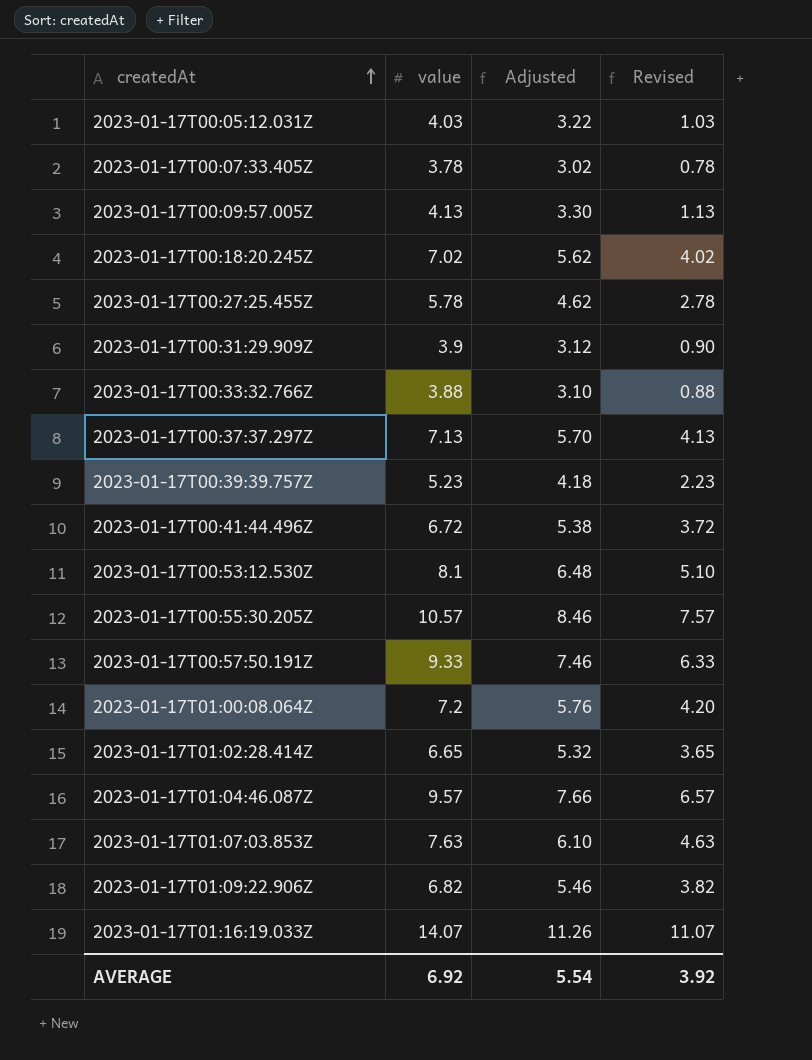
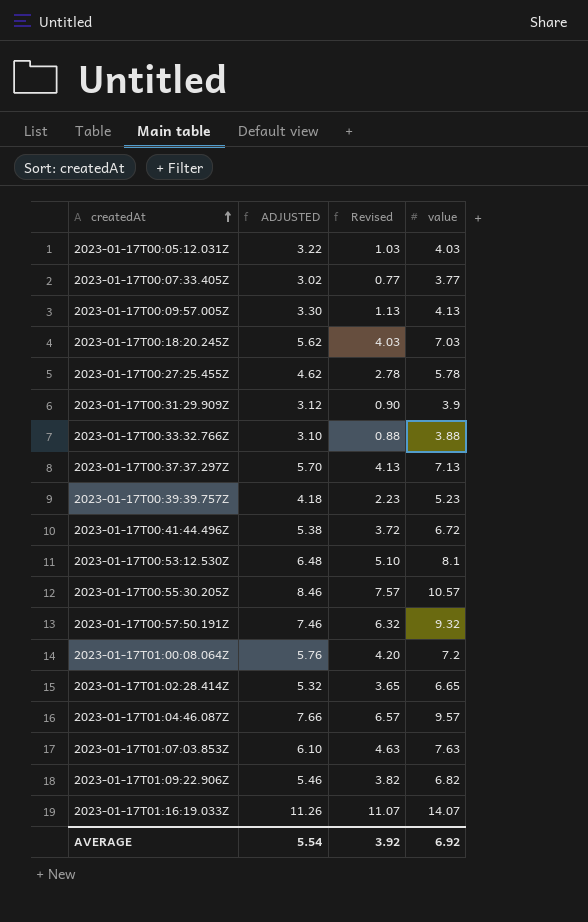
column name: Adjusted -> ADJUSTED
column value | position: 2 -> 4
2023-01-17T00:07:33.405Z | Revised: 0.78 -> 0.77
2023-01-17T00:07:33.405Z | value: 3.78 -> 3.77
2023-01-17T00:18:20.245Z | Revised: 4.02 -> 4.03
2023-01-17T00:18:20.245Z | value: 7.02 -> 7.03
2023-01-17T00:57:50.191Z | Revised: 6.33 -> 6.32
2023-01-17T00:57:50.191Z | value: 9.33 -> 9.32

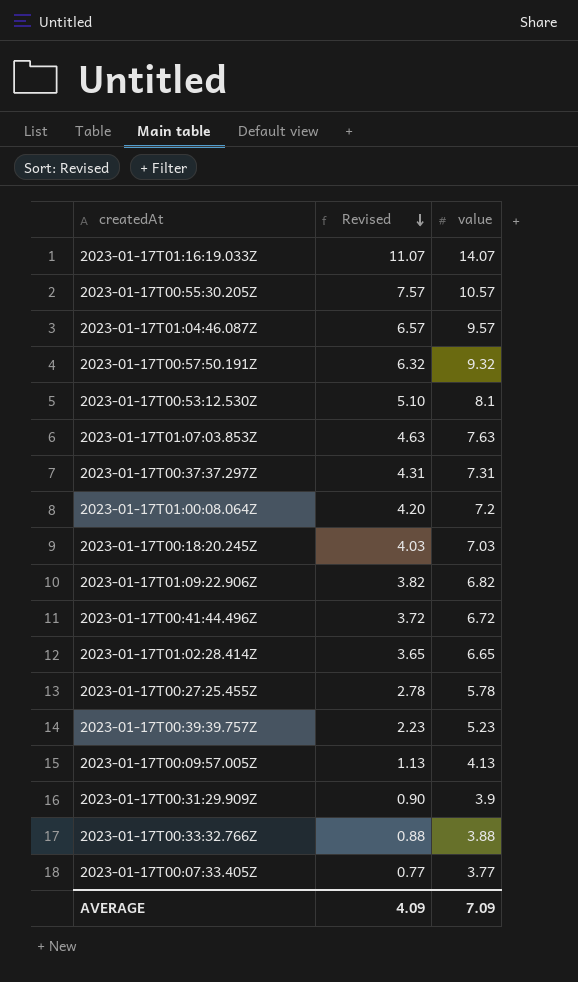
row order: createdAt ascending -> Revised descending
column ADJUSTED | formula: [value] * 0.8 -> none
row 2023-01-17T00:05:12.031Z: 3.22 | 1.03 | 4.03 -> none
2023-01-17T00:37:37.297Z | Revised: 4.13 -> 4.31
2023-01-17T00:37:37.297Z | value: 7.13 -> 7.31
AVERAGE | Revised: 3.92 -> 4.09
AVERAGE | value: 6.92 -> 7.09

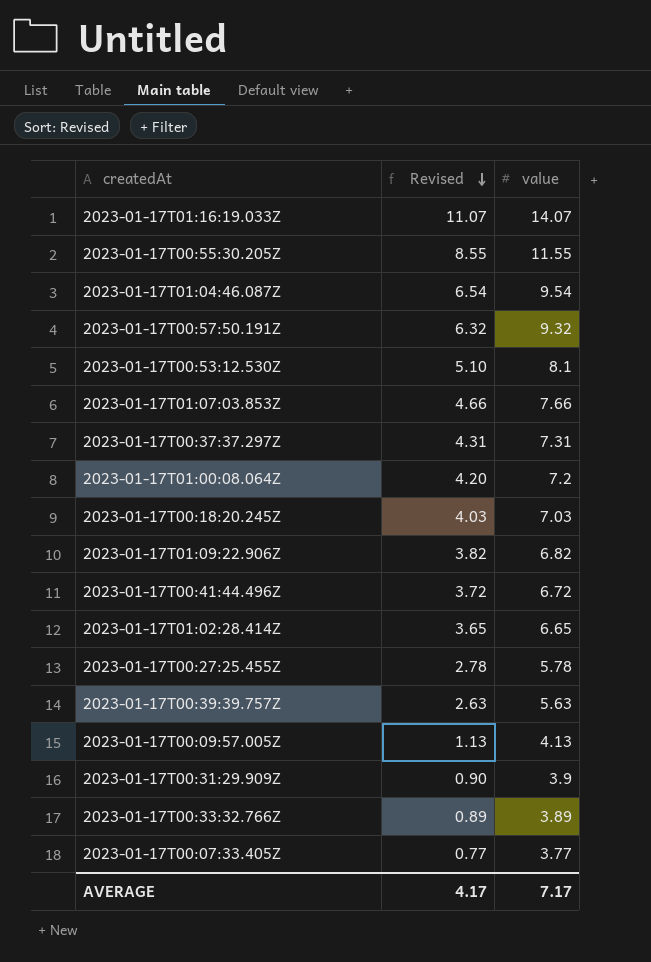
2023-01-17T00:55:30.205Z | Revised: 7.57 -> 8.55
2023-01-17T00:55:30.205Z | value: 10.57 -> 11.55
2023-01-17T01:04:46.087Z | Revised: 6.57 -> 6.54
2023-01-17T01:04:46.087Z | value: 9.57 -> 9.54
2023-01-17T01:07:03.853Z | Revised: 4.63 -> 4.66
2023-01-17T01:07:03.853Z | value: 7.63 -> 7.66
2023-01-17T00:39:39.757Z | Revised: 2.23 -> 2.63
2023-01-17T00:39:39.757Z | value: 5.23 -> 5.63
2023-01-17T00:33:32.766Z | Revised: 0.88 -> 0.89
2023-01-17T00:33:32.766Z | value: 3.88 -> 3.89
AVERAGE | Revised: 4.09 -> 4.17
AVERAGE | value: 7.09 -> 7.17

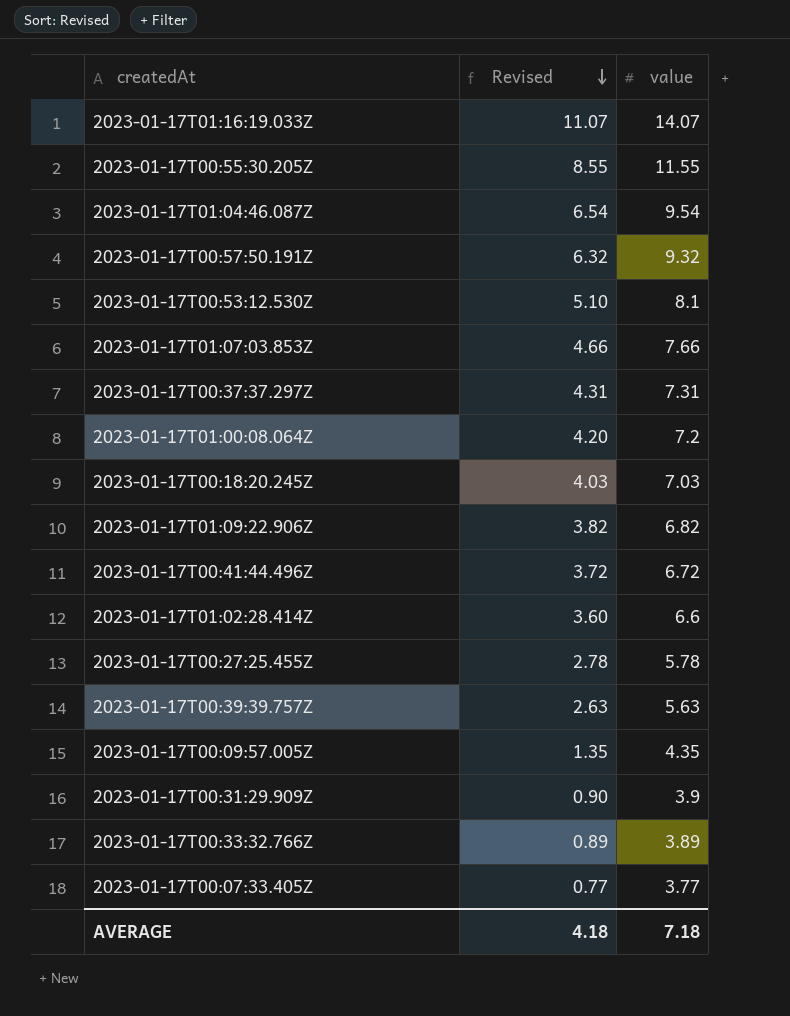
2023-01-17T01:02:28.414Z | Revised: 3.65 -> 3.60
2023-01-17T01:02:28.414Z | value: 6.65 -> 6.6
2023-01-17T00:09:57.005Z | Revised: 1.13 -> 1.35
2023-01-17T00:09:57.005Z | value: 4.13 -> 4.35
AVERAGE | Revised: 4.17 -> 4.18
AVERAGE | value: 7.17 -> 7.18

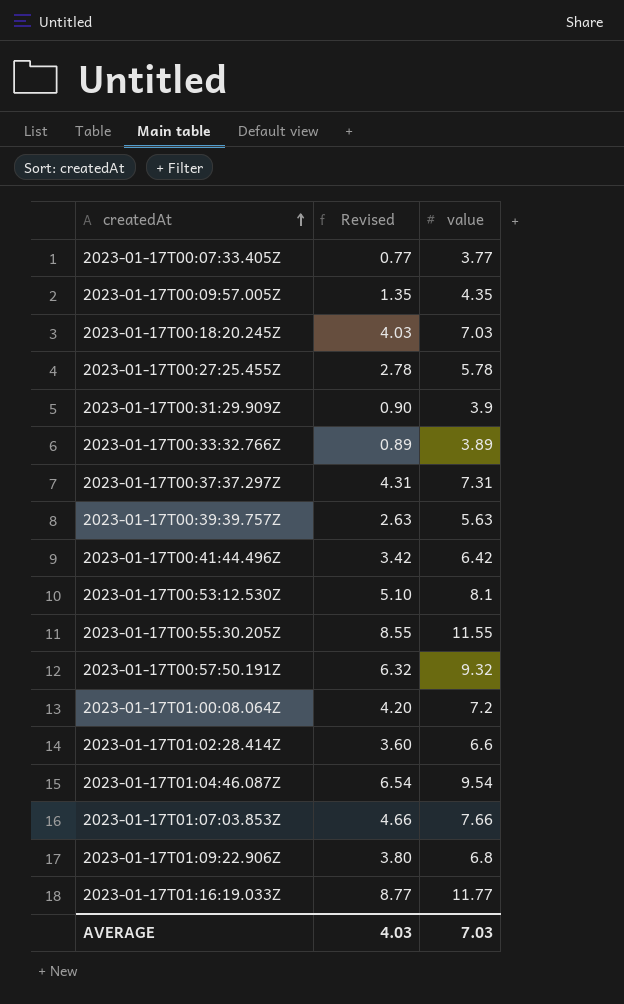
row order: Revised descending -> createdAt ascending
2023-01-17T00:41:44.496Z | Revised: 3.72 -> 3.42
2023-01-17T00:41:44.496Z | value: 6.72 -> 6.42
2023-01-17T01:09:22.906Z | Revised: 3.82 -> 3.80
2023-01-17T01:09:22.906Z | value: 6.82 -> 6.8
2023-01-17T01:16:19.033Z | Revised: 11.07 -> 8.77
2023-01-17T01:16:19.033Z | value: 14.07 -> 11.77
AVERAGE | Revised: 4.18 -> 4.03
AVERAGE | value: 7.18 -> 7.03

